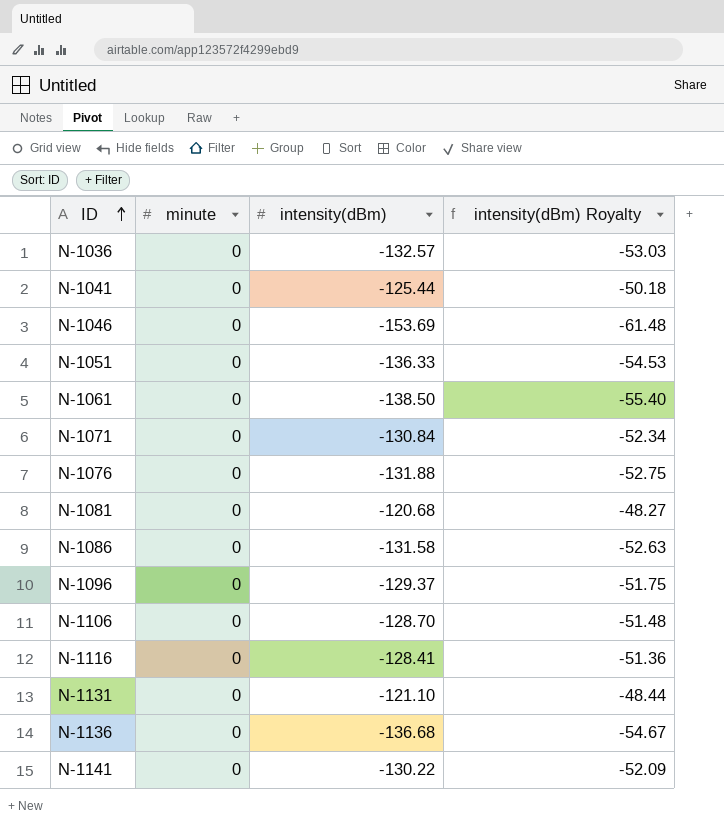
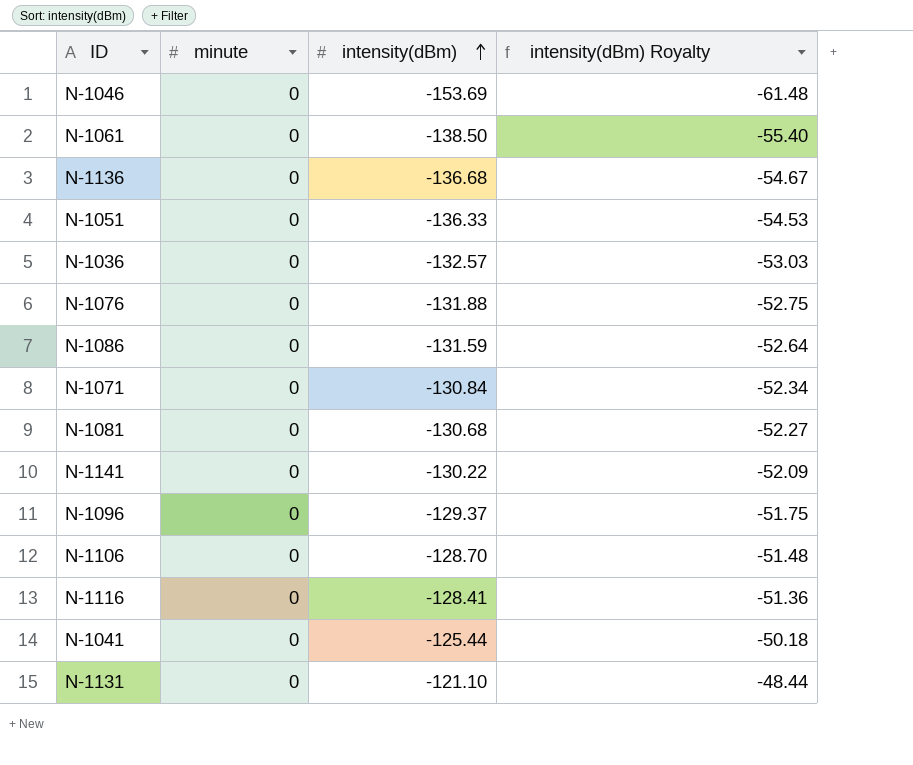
row order: ID ascending -> intensity(dBm) ascending
N-1086 | intensity(dBm): -131.58 -> -131.59
N-1086 | intensity(dBm) Royalty: -52.63 -> -52.64
N-1081 | intensity(dBm): -120.68 -> -130.68
N-1081 | intensity(dBm) Royalty: -48.27 -> -52.27

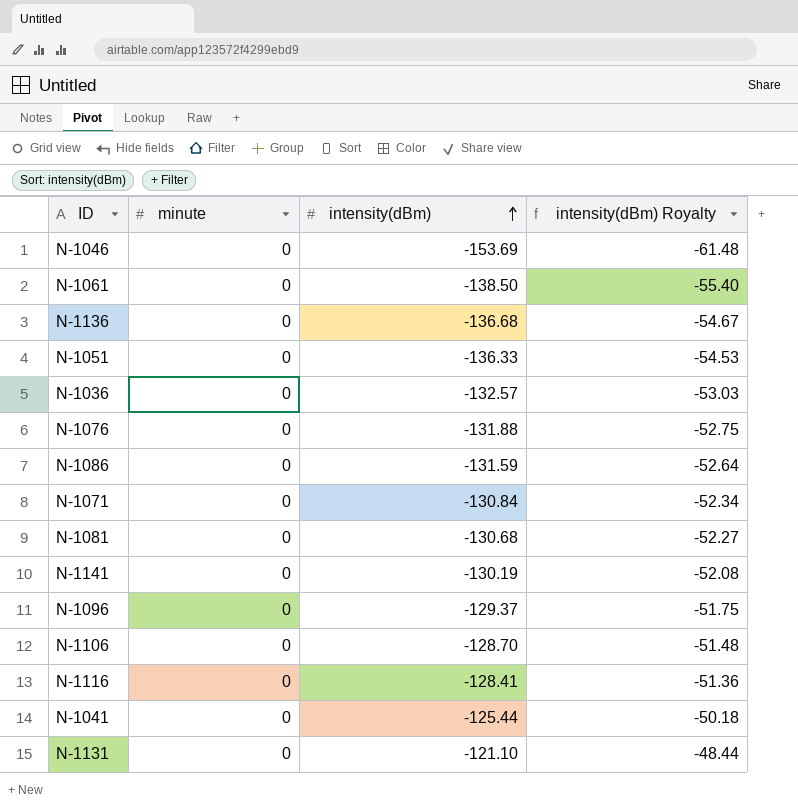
N-1141 | intensity(dBm): -130.22 -> -130.19
N-1141 | intensity(dBm) Royalty: -52.09 -> -52.08

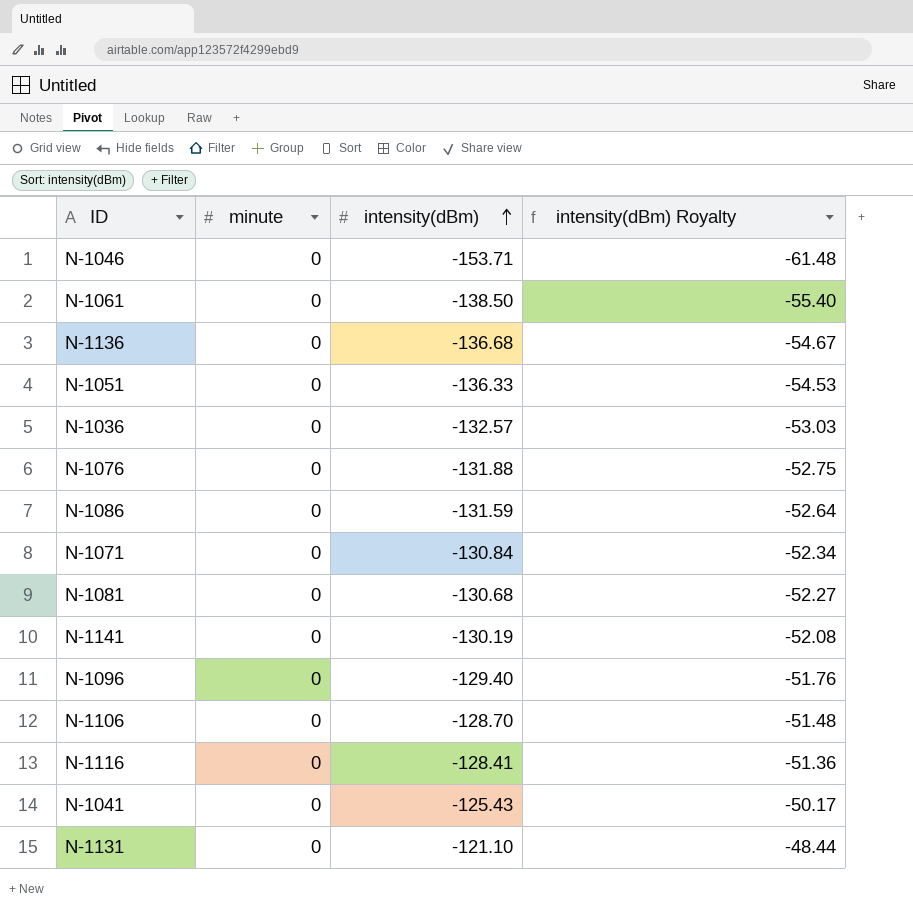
N-1046 | intensity(dBm): -153.69 -> -153.71
N-1096 | intensity(dBm): -129.37 -> -129.40
N-1096 | intensity(dBm) Royalty: -51.75 -> -51.76
N-1041 | intensity(dBm): -125.44 -> -125.43
N-1041 | intensity(dBm) Royalty: -50.18 -> -50.17

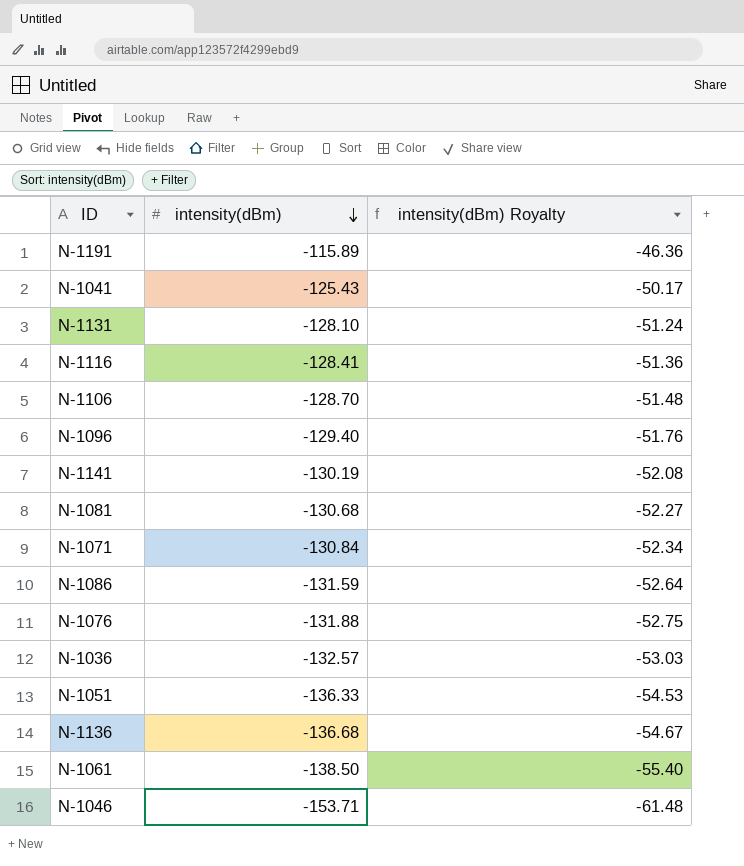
row order: intensity(dBm) ascending -> intensity(dBm) descending
column minute | position: 2 -> none
row N-1191: none -> -115.89 | -46.36
N-1131 | intensity(dBm): -121.10 -> -128.10
N-1131 | intensity(dBm) Royalty: -48.44 -> -51.24

